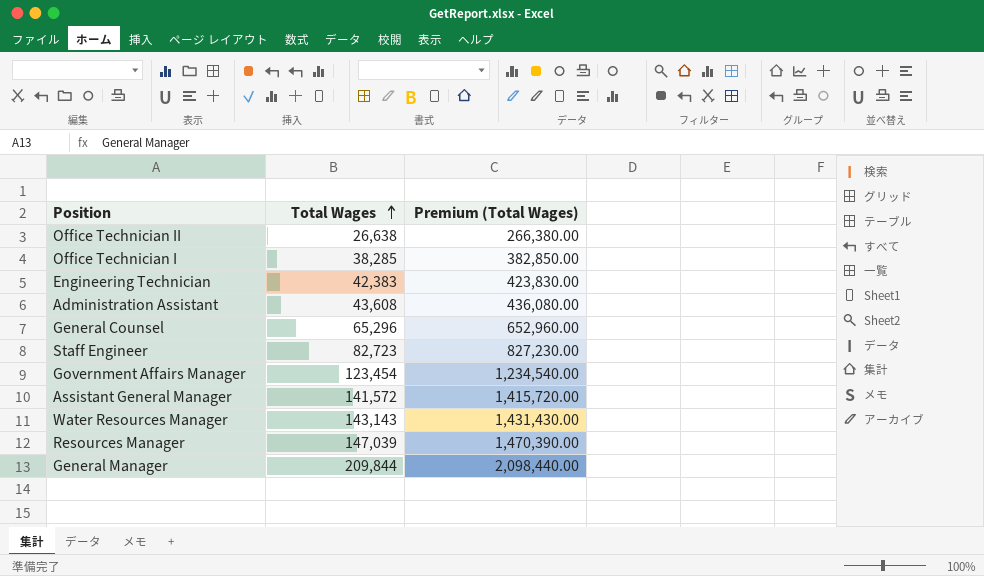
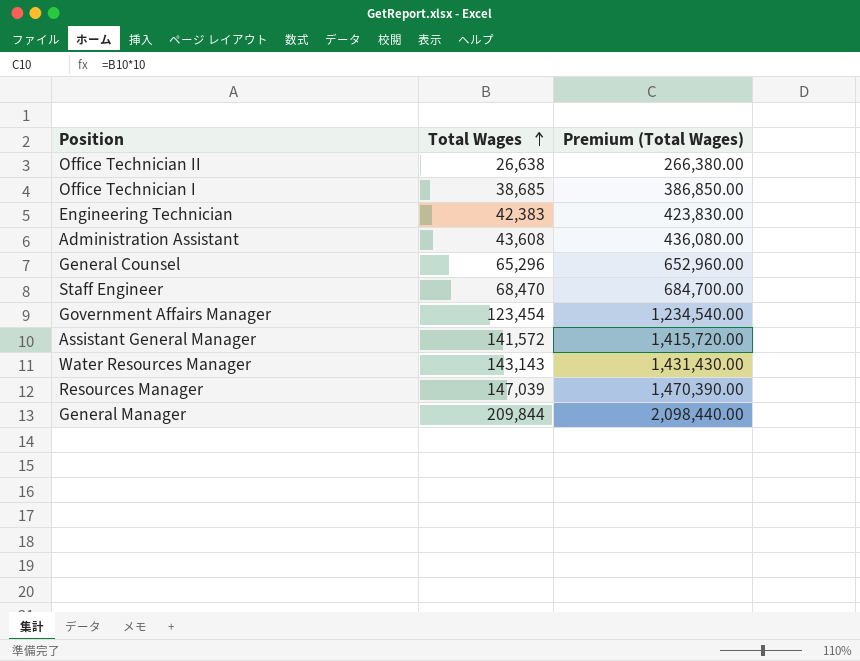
Office Technician I | Total Wages: 38,285 -> 38,685
Office Technician I | Premium (Total Wages): 382,850.00 -> 386,850.00
Staff Engineer | Total Wages: 82,723 -> 68,470
Staff Engineer | Premium (Total Wages): 827,230.00 -> 684,700.00

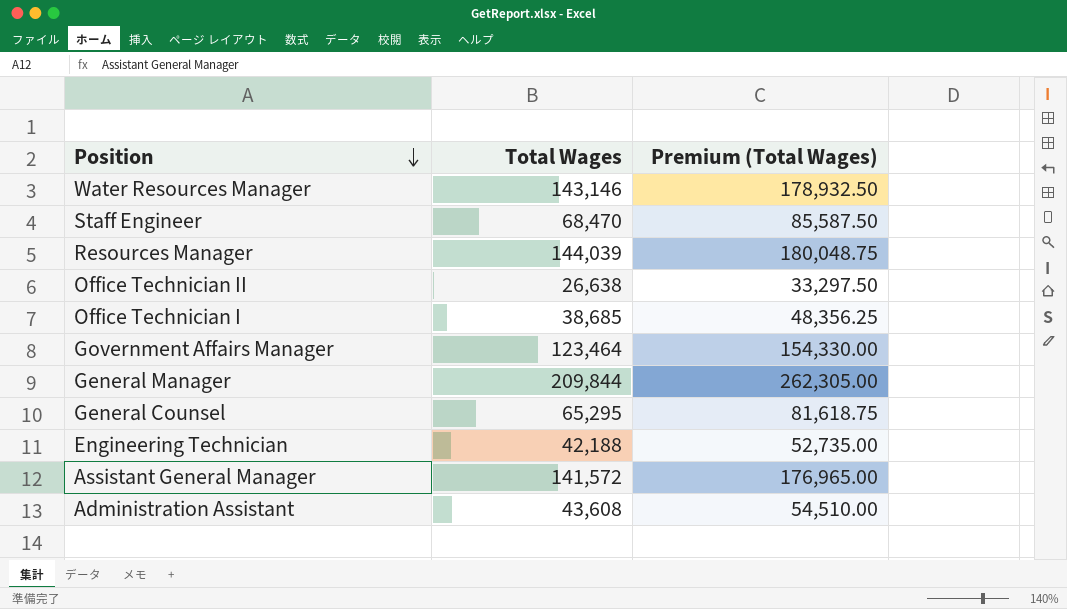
row order: Total Wages ascending -> Position descending
column Premium (Total Wages) | formula: [Total Wages] * 10 -> [Total Wages] * 1.25
Water Resources Manager | Total Wages: 143,143 -> 143,146
Resources Manager | Total Wages: 147,039 -> 144,039
Government Affairs Manager | Total Wages: 123,454 -> 123,464
General Counsel | Total Wages: 65,296 -> 65,295
Engineering Technician | Total Wages: 42,383 -> 42,188

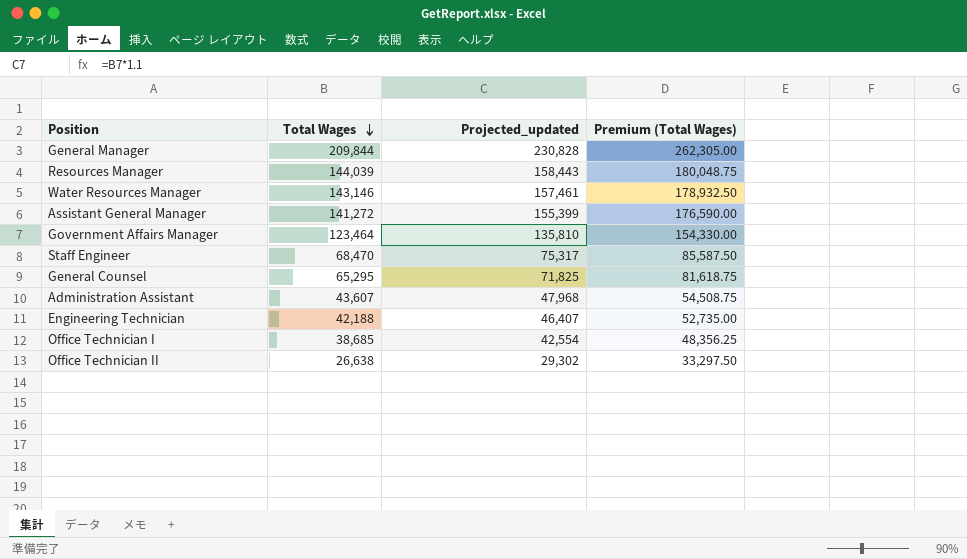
row order: Position descending -> Total Wages descending
column Projected_updated | formula: none -> [Total Wages] * 1.1
Assistant General Manager | Total Wages: 141,572 -> 141,272
Assistant General Manager | Premium (Total Wages): 176,965.00 -> 176,590.00
Administration Assistant | Total Wages: 43,608 -> 43,607
Administration Assistant | Premium (Total Wages): 54,510.00 -> 54,508.75

